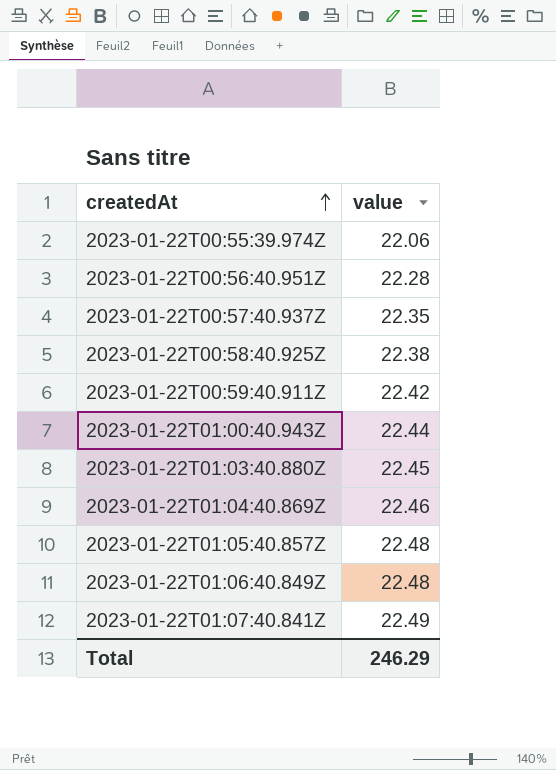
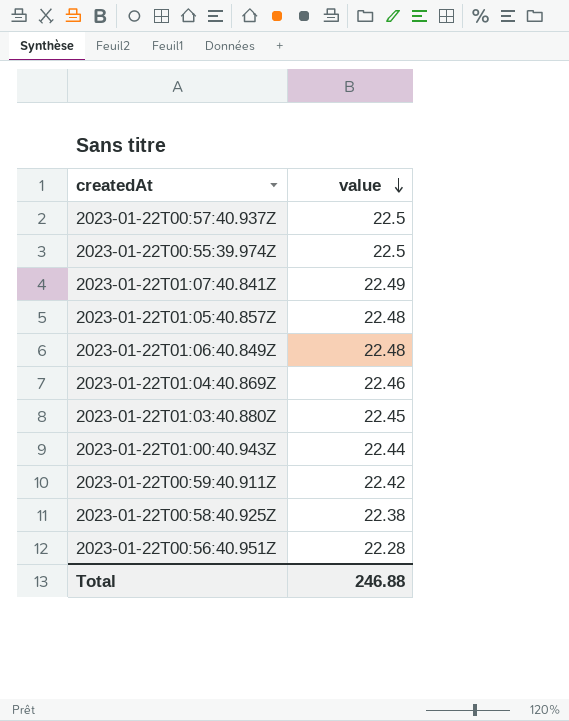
row order: createdAt ascending -> value descending
2023-01-22T00:57:40.937Z | value: 22.35 -> 22.5
2023-01-22T00:55:39.974Z | value: 22.06 -> 22.5
Total | value: 246.29 -> 246.88

